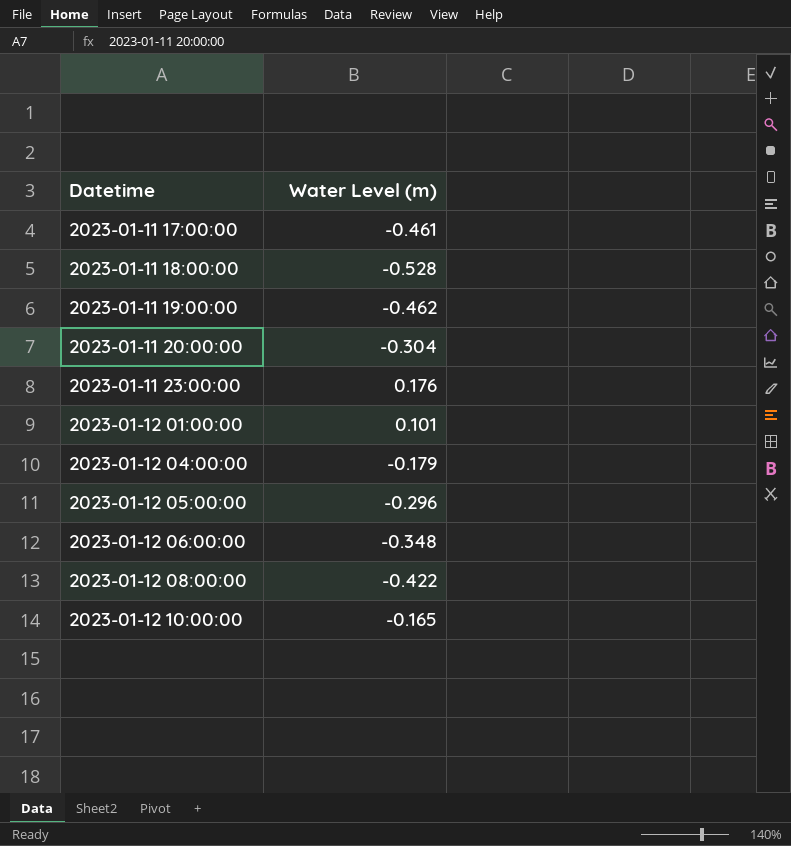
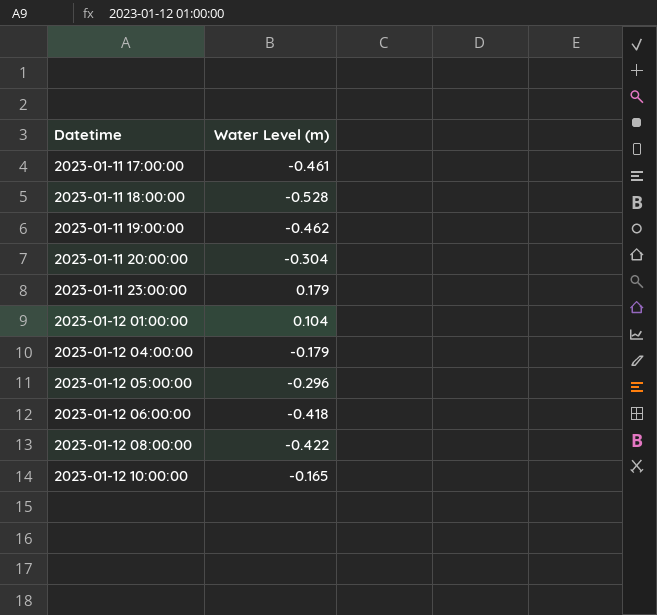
2023-01-11 23:00:00 | Water Level (m): 0.176 -> 0.179
2023-01-12 01:00:00 | Water Level (m): 0.101 -> 0.104
2023-01-12 06:00:00 | Water Level (m): -0.348 -> -0.418

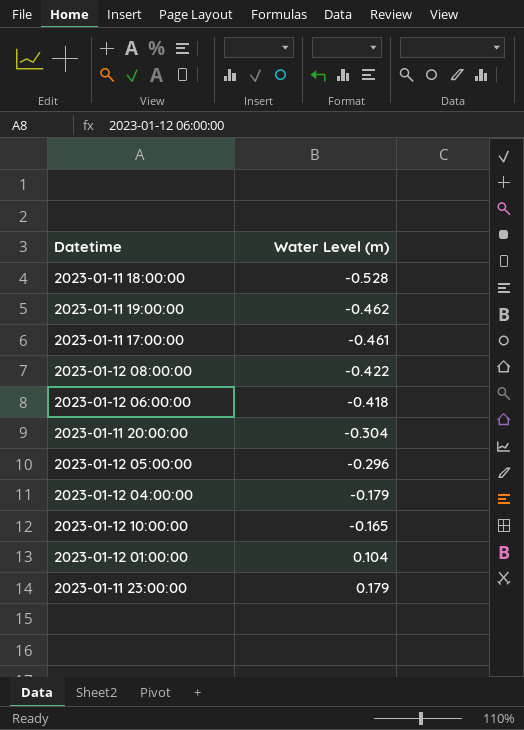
row order: Datetime ascending -> Water Level (m) ascending

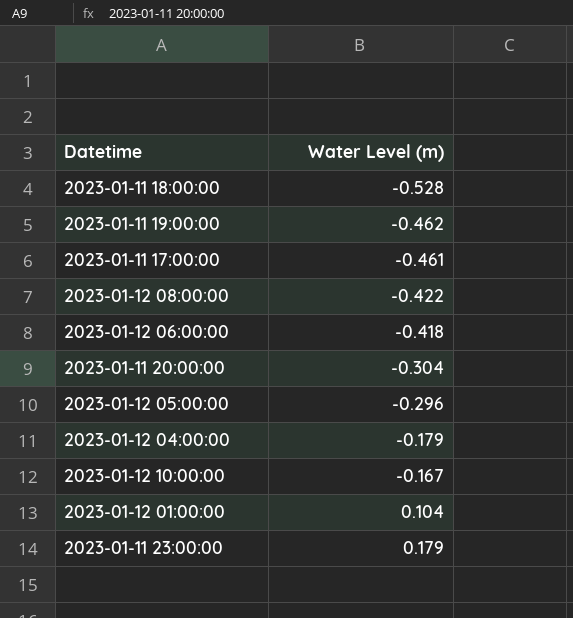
2023-01-12 10:00:00 | Water Level (m): -0.165 -> -0.167

